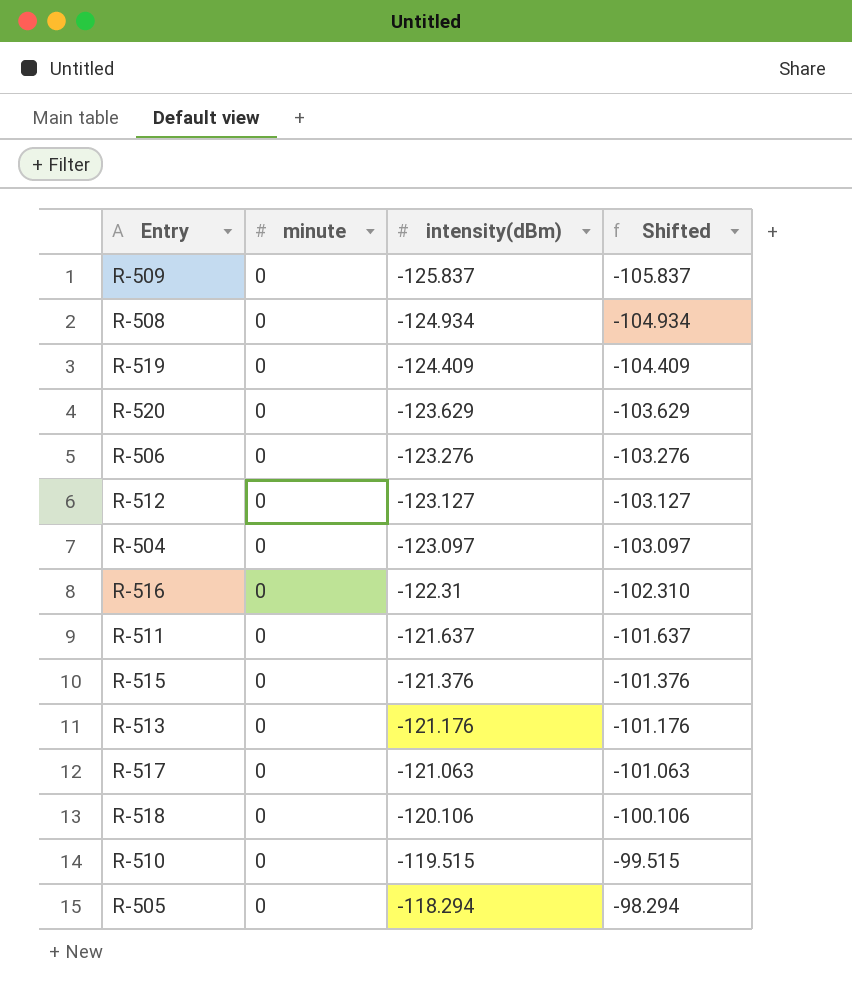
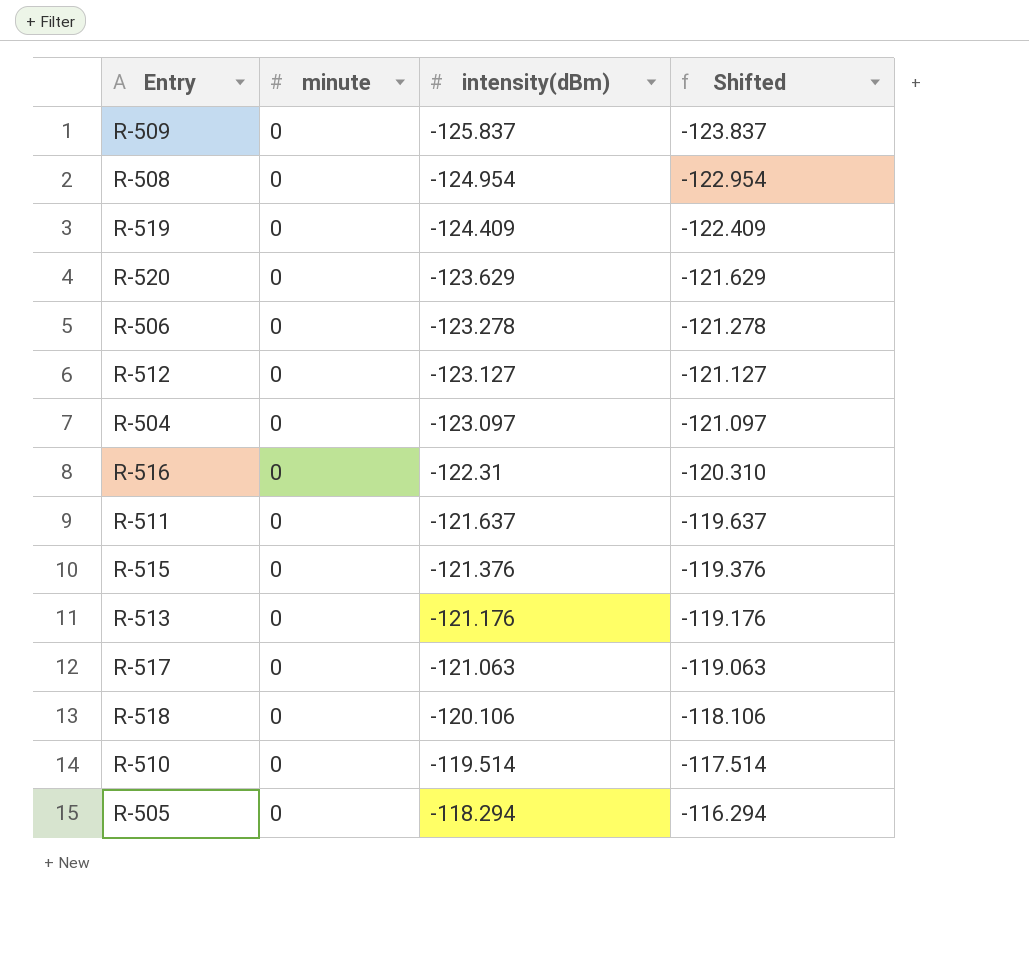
column Shifted | formula: [intensity(dBm)] + 20 -> [intensity(dBm)] + 2
R-508 | intensity(dBm): -124.934 -> -124.954
R-506 | intensity(dBm): -123.276 -> -123.278
R-510 | intensity(dBm): -119.515 -> -119.514

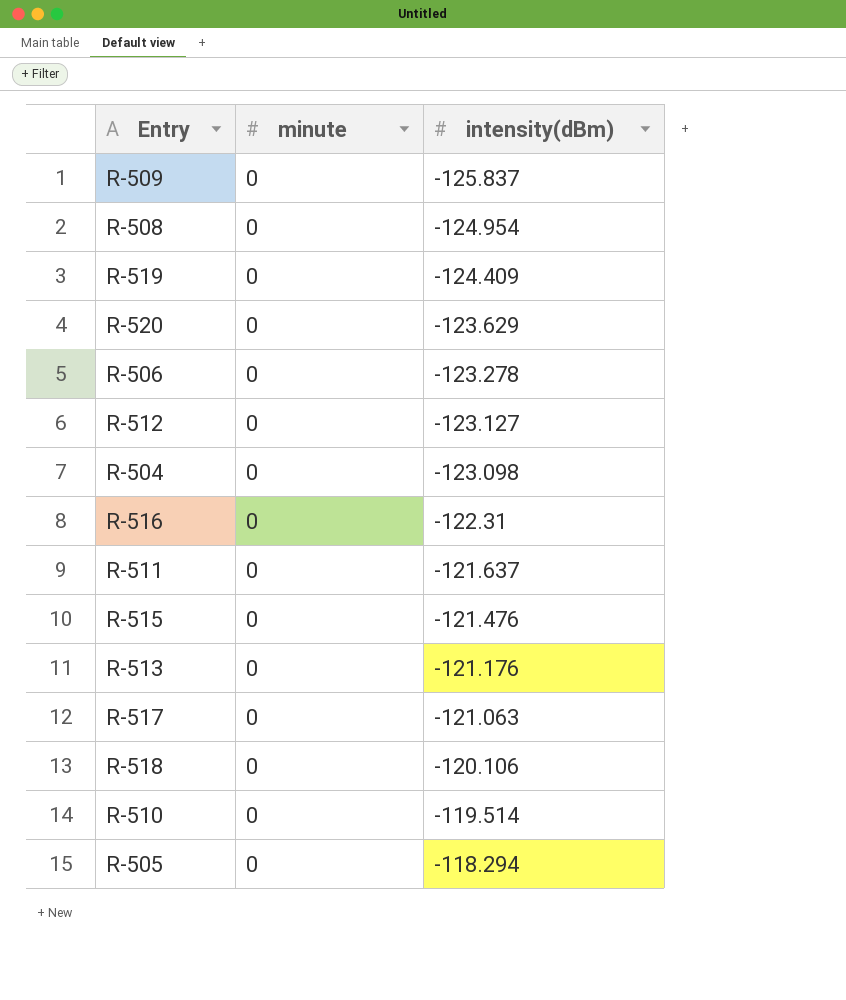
column Shifted | formula: [intensity(dBm)] + 2 -> none
R-504 | intensity(dBm): -123.097 -> -123.098
R-515 | intensity(dBm): -121.376 -> -121.476

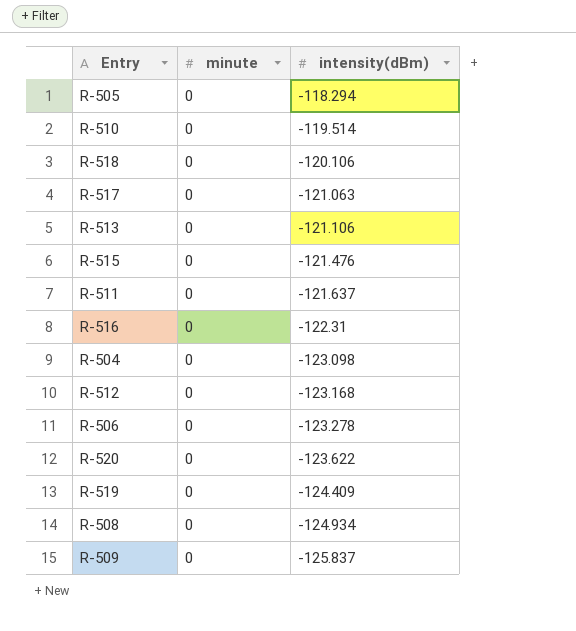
row order: intensity(dBm) ascending -> intensity(dBm) descending
R-513 | intensity(dBm): -121.176 -> -121.106
R-512 | intensity(dBm): -123.127 -> -123.168
R-520 | intensity(dBm): -123.629 -> -123.622
R-508 | intensity(dBm): -124.954 -> -124.934

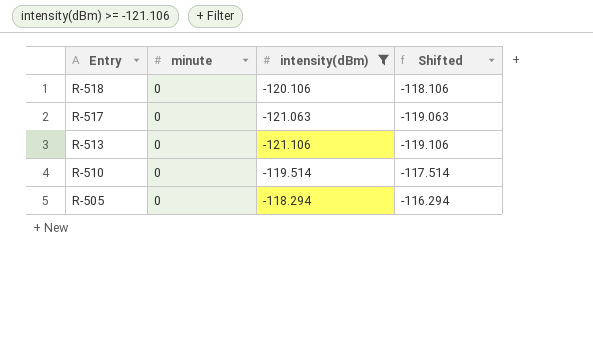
filter: none -> intensity(dBm) >= -121.106
row order: intensity(dBm) descending -> Entry descending
column Shifted | formula: none -> [intensity(dBm)] + 2

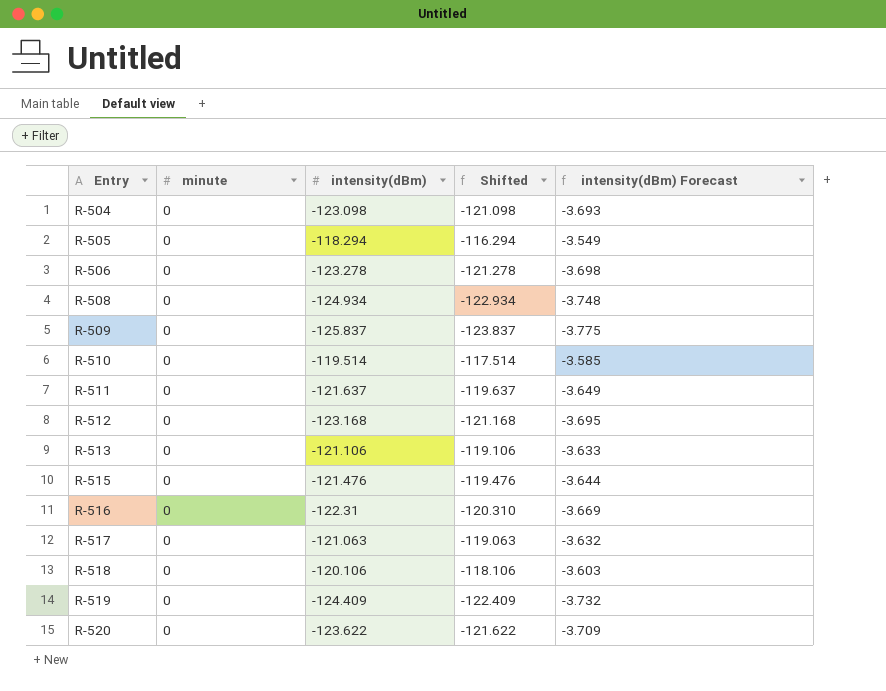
filter: intensity(dBm) >= -121.106 -> none
row order: Entry descending -> Entry ascending
column intensity(dBm) Forecast | formula: none -> [intensity(dBm)] * 0.03

